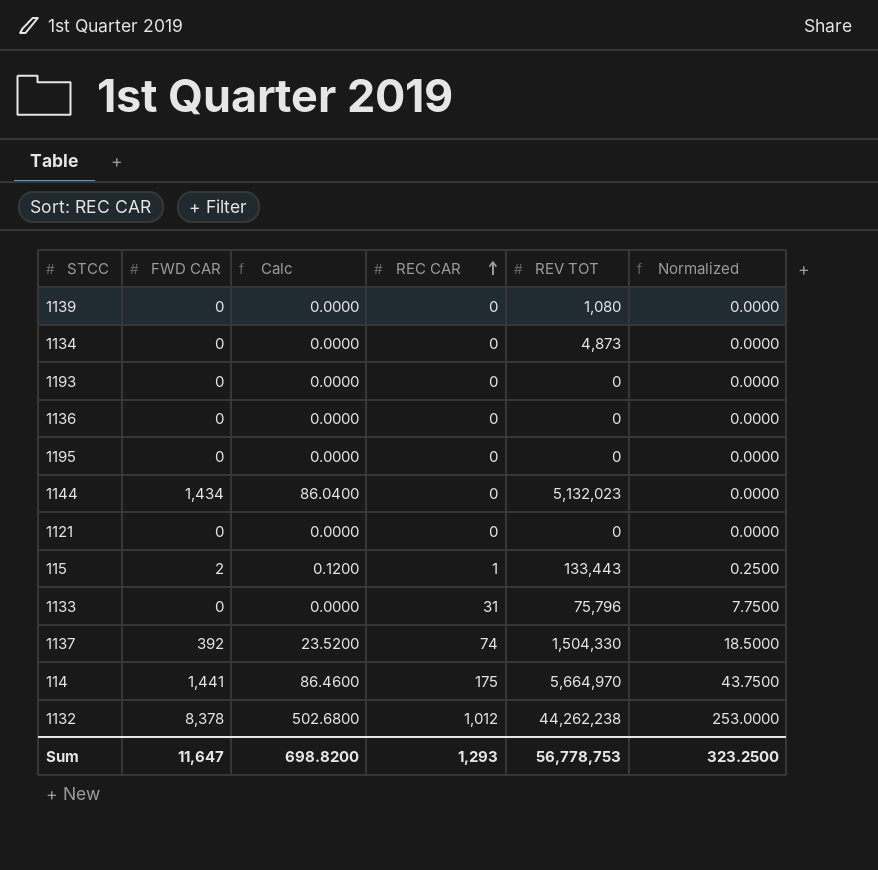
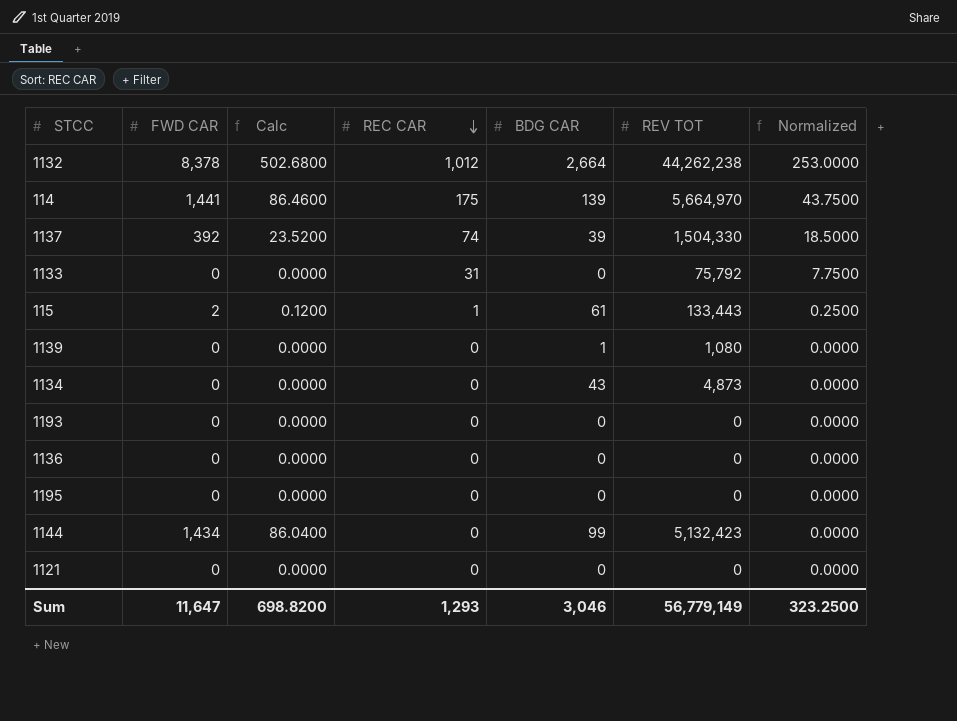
row order: REC CAR ascending -> REC CAR descending
column BDG CAR | position: none -> 5
1133 | REV TOT: 75,796 -> 75,792
1144 | REV TOT: 5,132,023 -> 5,132,423
Sum | REV TOT: 56,778,753 -> 56,779,149

